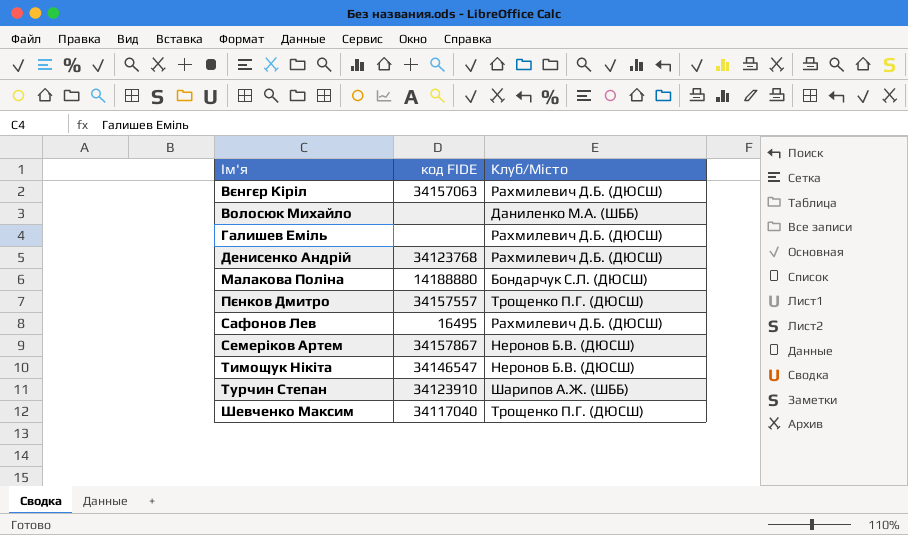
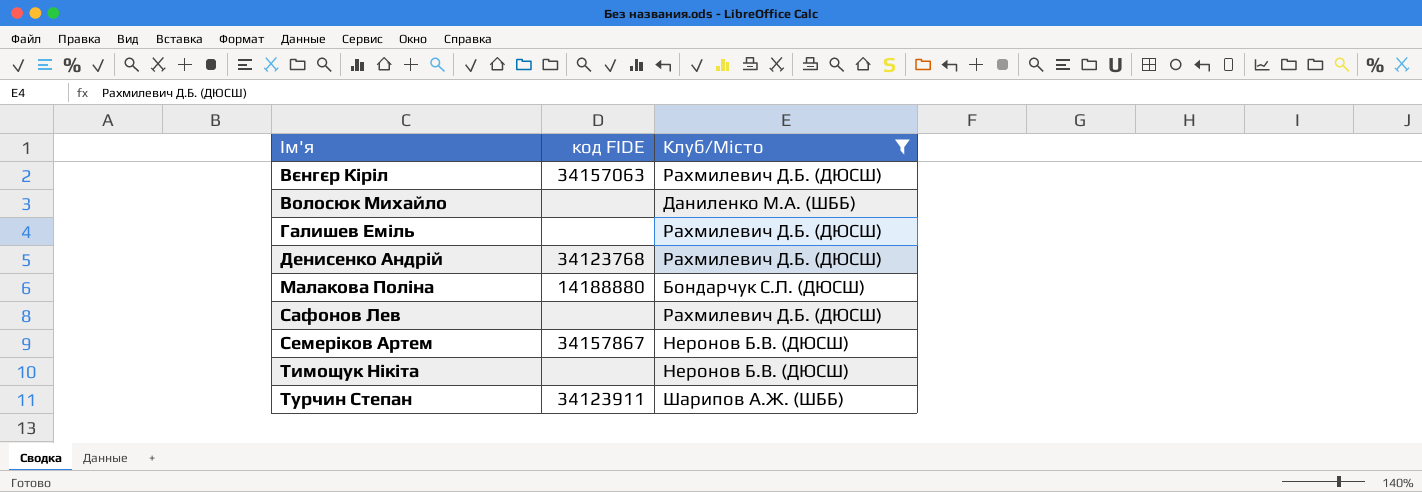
filter: none -> Клуб/Місто != Трощенко П.Г. (ДЮСШ)
Сафонов Лев | код FIDE: 16495 -> none
Тимощук Нікіта | код FIDE: 34146547 -> none
Турчин Степан | код FIDE: 34123910 -> 34123911

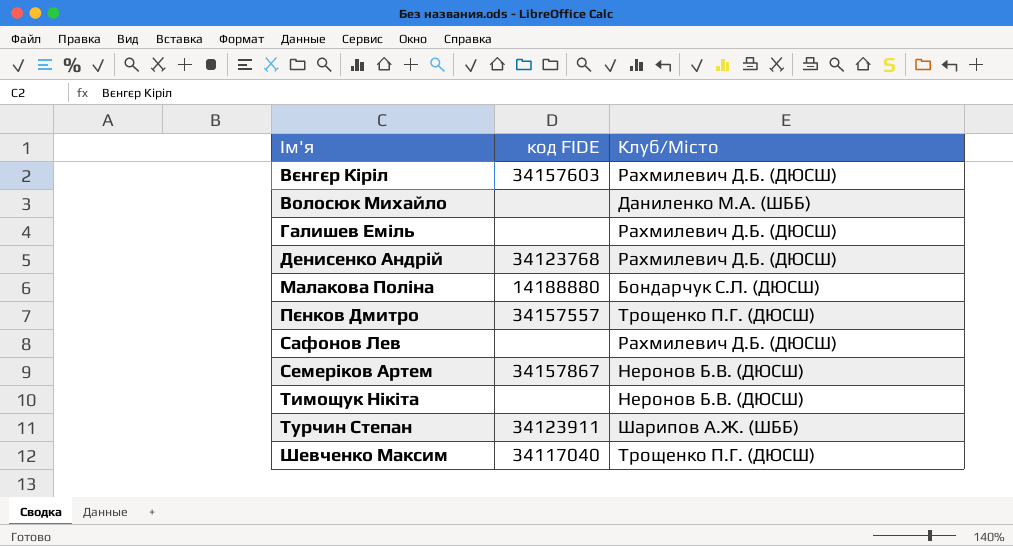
filter: Клуб/Місто != Трощенко П.Г. (ДЮСШ) -> none
Вєнгєр Кіріл | код FIDE: 34157063 -> 34157603

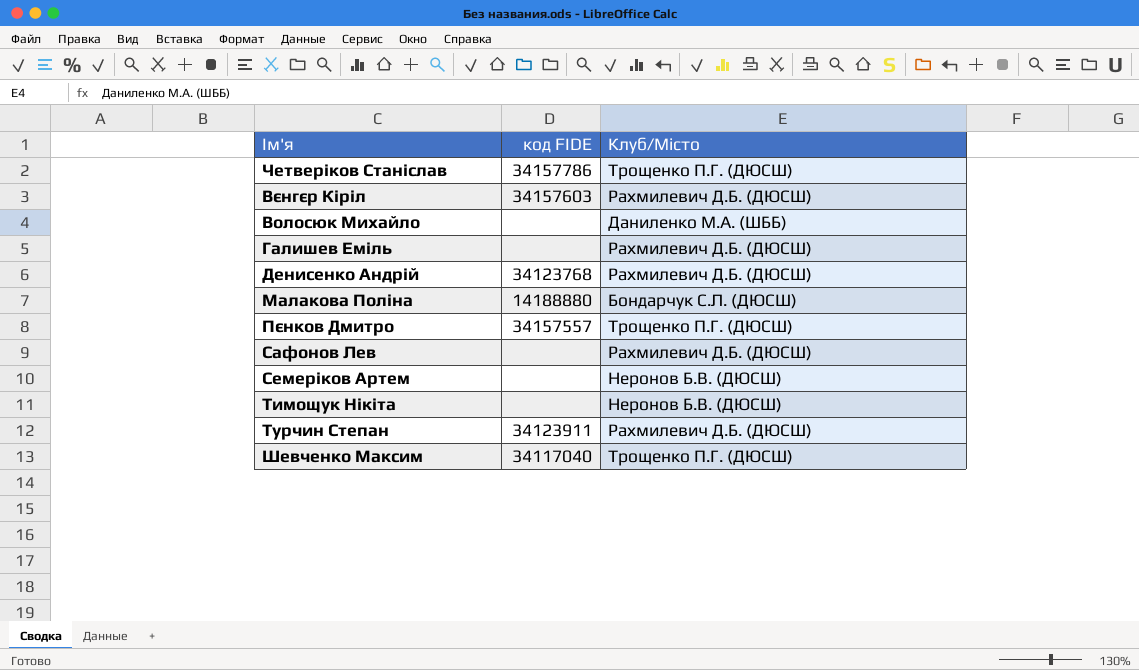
row Четверіков Станіслав: none -> 34157786 | Трощенко П.Г. (ДЮСШ)
Семеріков Артем | код FIDE: 34157867 -> none
Турчин Степан | Клуб/Місто: Шарипов А.Ж. (ШББ) -> Рахмилевич Д.Б. (ДЮСШ)

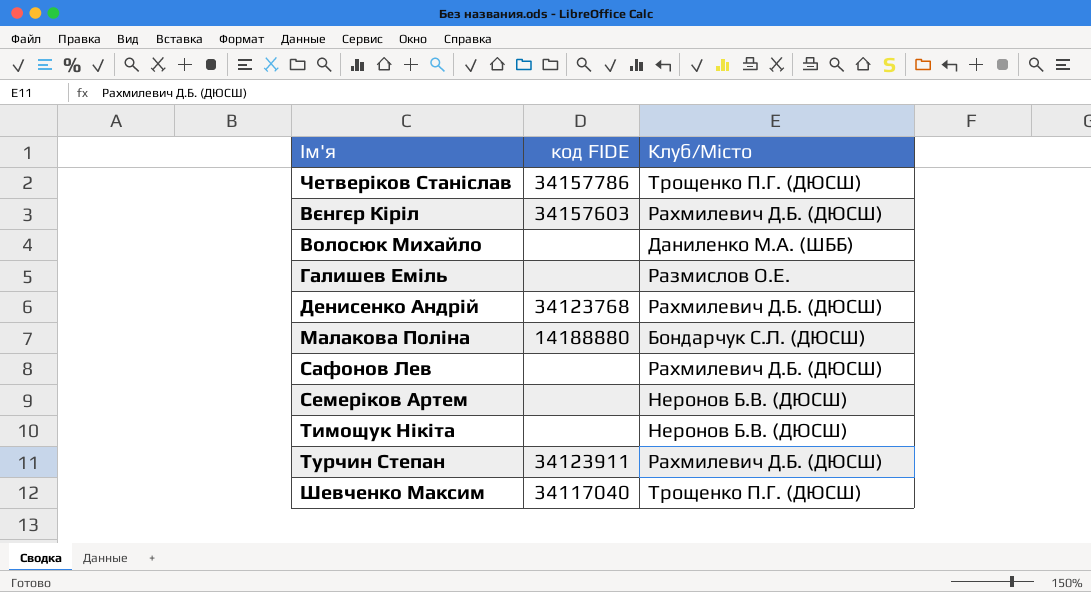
row Пєнков Дмитро: 34157557 | Трощенко П.Г. (ДЮСШ) -> none
Галишев Еміль | Клуб/Місто: Рахмилевич Д.Б. (ДЮСШ) -> Размислов О.Е.

